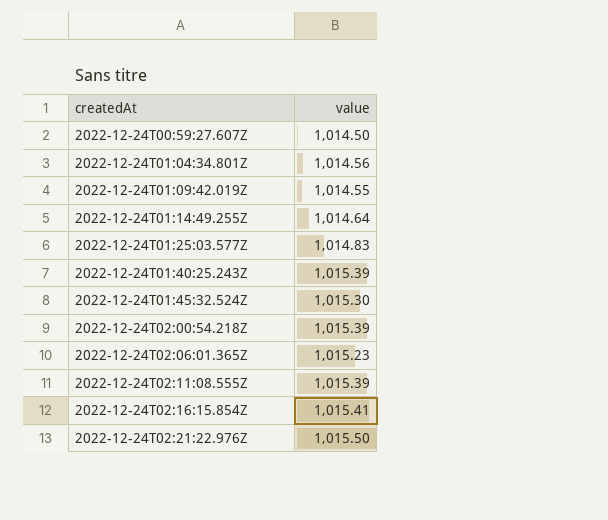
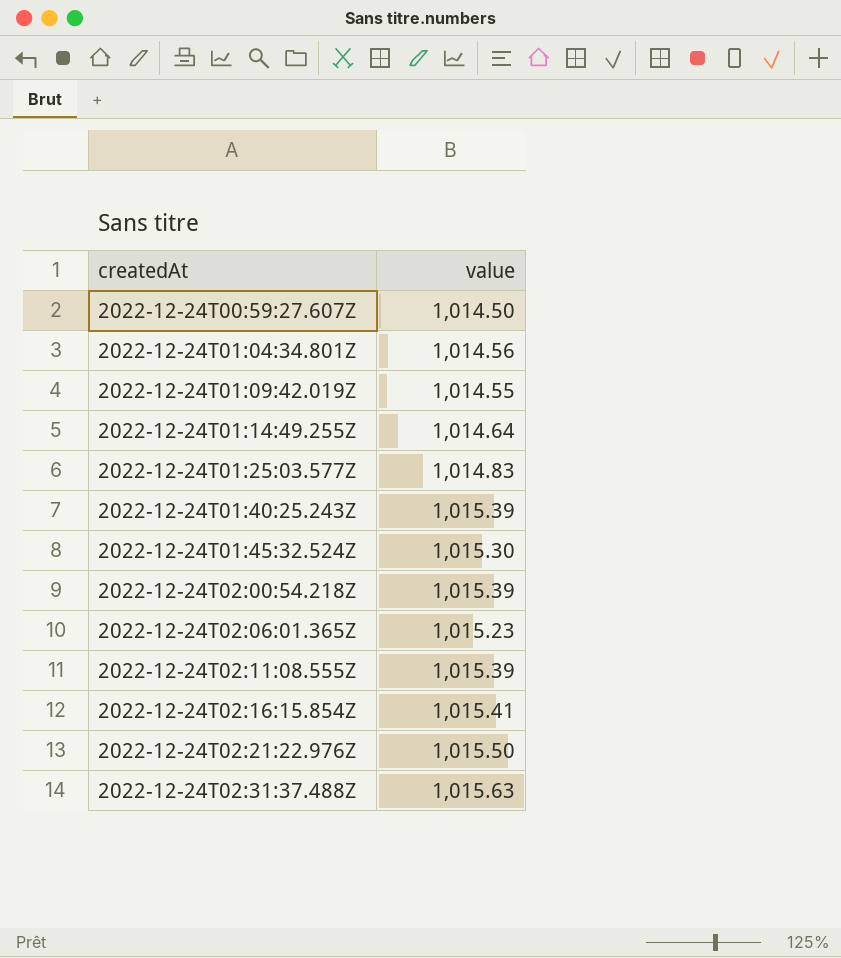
row 2022-12-24T02:31:37.488Z: none -> 1,015.63

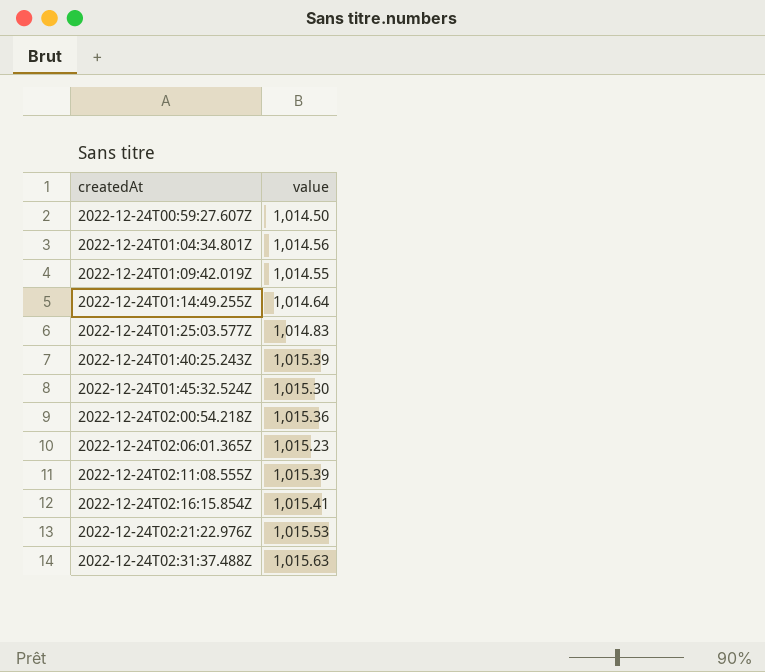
2022-12-24T02:00:54.218Z | value: 1,015.39 -> 1,015.36
2022-12-24T02:21:22.976Z | value: 1,015.50 -> 1,015.53

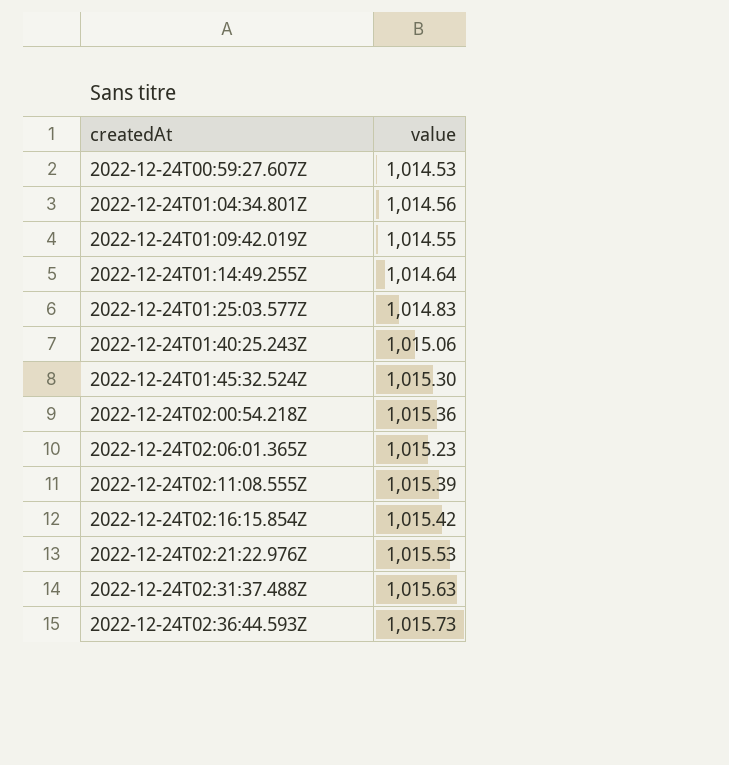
2022-12-24T00:59:27.607Z | value: 1,014.50 -> 1,014.53
2022-12-24T01:40:25.243Z | value: 1,015.39 -> 1,015.06
2022-12-24T02:16:15.854Z | value: 1,015.41 -> 1,015.42
row 2022-12-24T02:36:44.593Z: none -> 1,015.73

